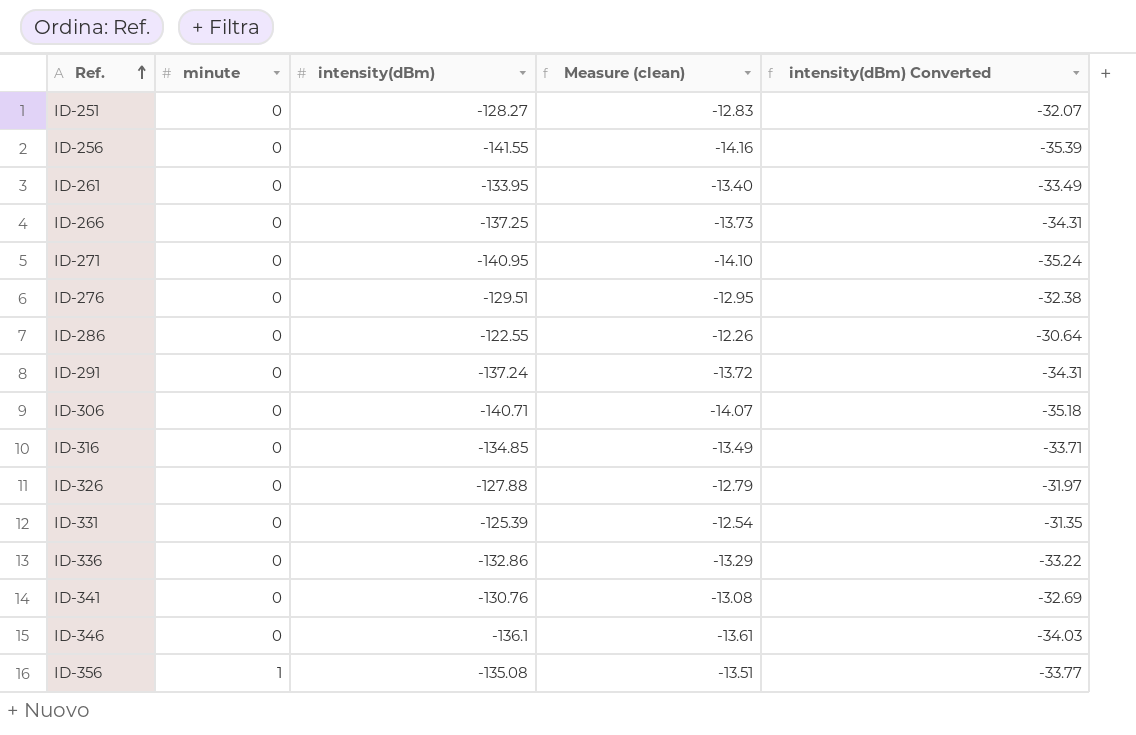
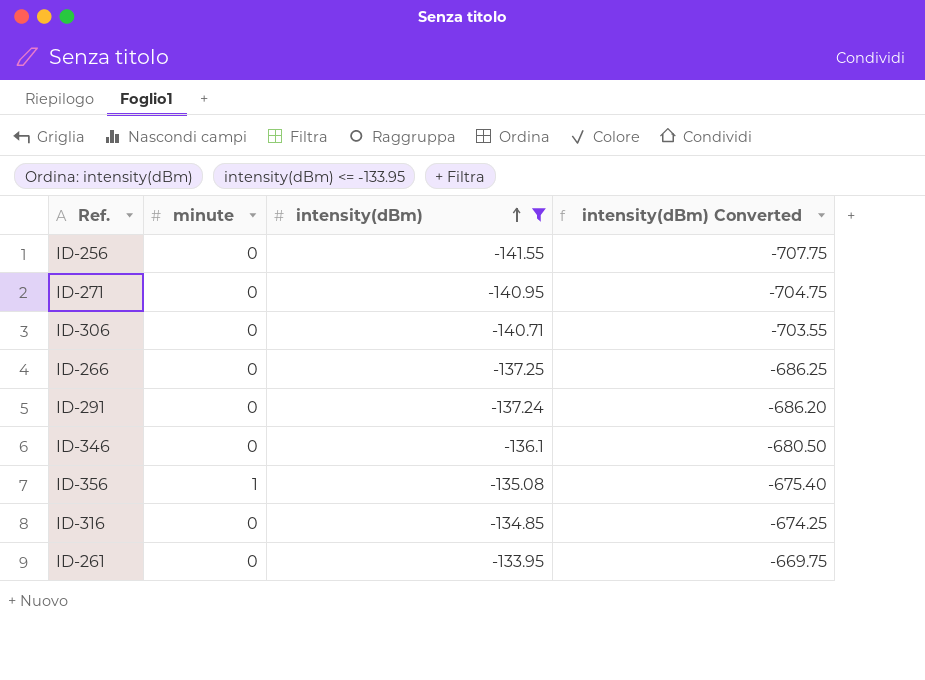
filter: none -> intensity(dBm) <= -133.95
row order: Ref. ascending -> intensity(dBm) ascending
column Measure (clean) | formula: [intensity(dBm)] * 0.1 -> none
column intensity(dBm) Converted | formula: [intensity(dBm)] * 0.25 -> [intensity(dBm)] * 5

